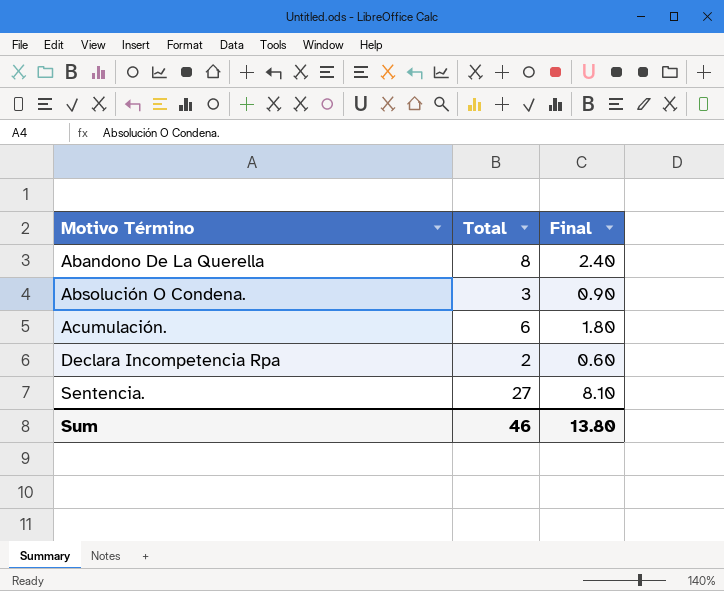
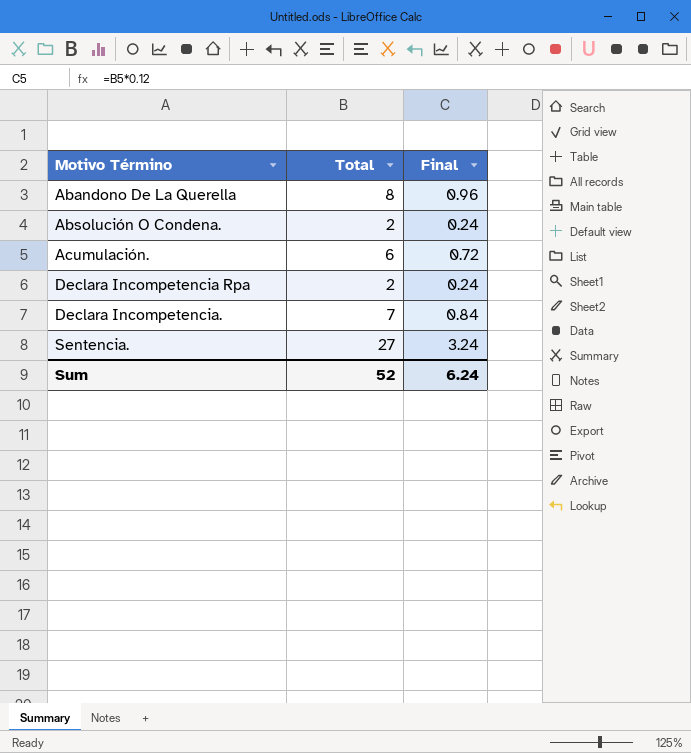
column Final | formula: [Total] * 0.3 -> [Total] * 0.12
Absolución O Condena. | Total: 3 -> 2
row Declara Incompetencia.: none -> 7 | 0.84
Sum | Total: 46 -> 52
Sum | Final: 13.80 -> 6.24

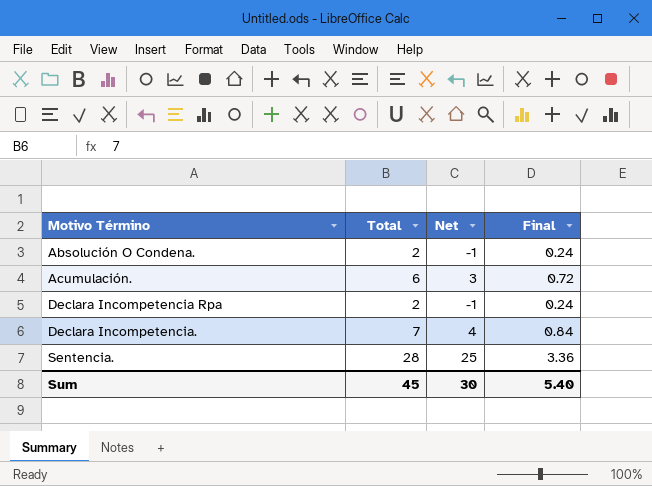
column Net | formula: none -> [Total] - 3
row Abandono De La Querella: 8 | 0.96 -> none
Sentencia. | Total: 27 -> 28
Sentencia. | Final: 3.24 -> 3.36
Sum | Total: 52 -> 45
Sum | Final: 6.24 -> 5.40

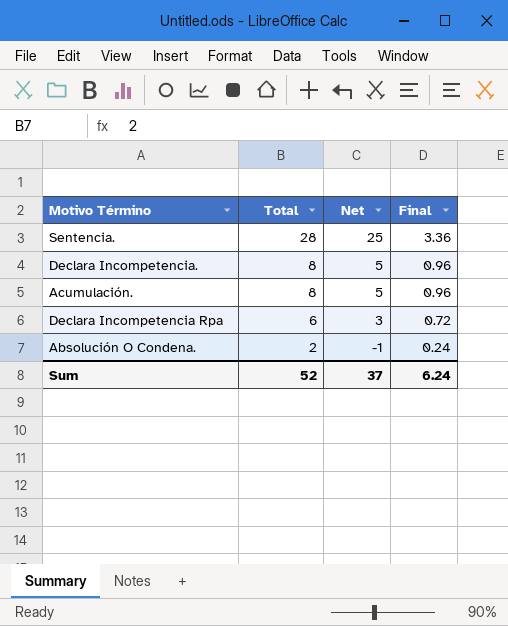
row order: Motivo Término ascending -> Total descending
Declara Incompetencia. | Total: 7 -> 8
Declara Incompetencia. | Net: 4 -> 5
Declara Incompetencia. | Final: 0.84 -> 0.96
Acumulación. | Total: 6 -> 8
Acumulación. | Net: 3 -> 5
Acumulación. | Final: 0.72 -> 0.96
Declara Incompetencia Rpa | Total: 2 -> 6
Declara Incompetencia Rpa | Net: -1 -> 3
Declara Incompetencia Rpa | Final: 0.24 -> 0.72
Sum | Total: 45 -> 52
Sum | Net: 30 -> 37
Sum | Final: 5.40 -> 6.24

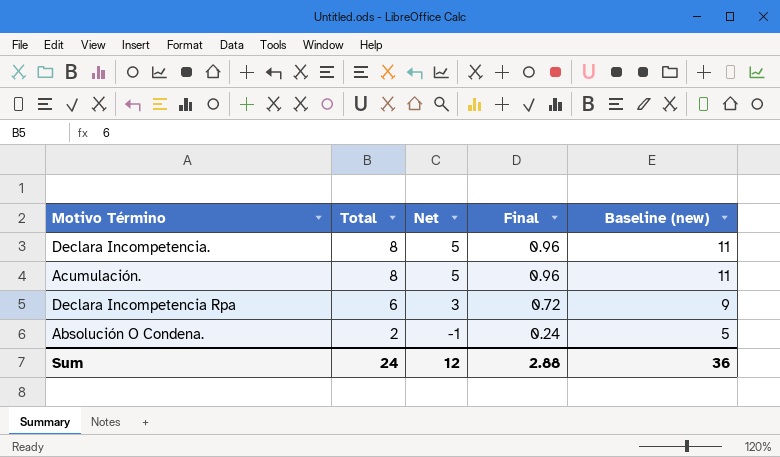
column Baseline (new) | formula: none -> [Total] + 3
row Sentencia.: 28 | 25 | 3.36 -> none
Sum | Total: 52 -> 24
Sum | Net: 37 -> 12
Sum | Final: 6.24 -> 2.88

